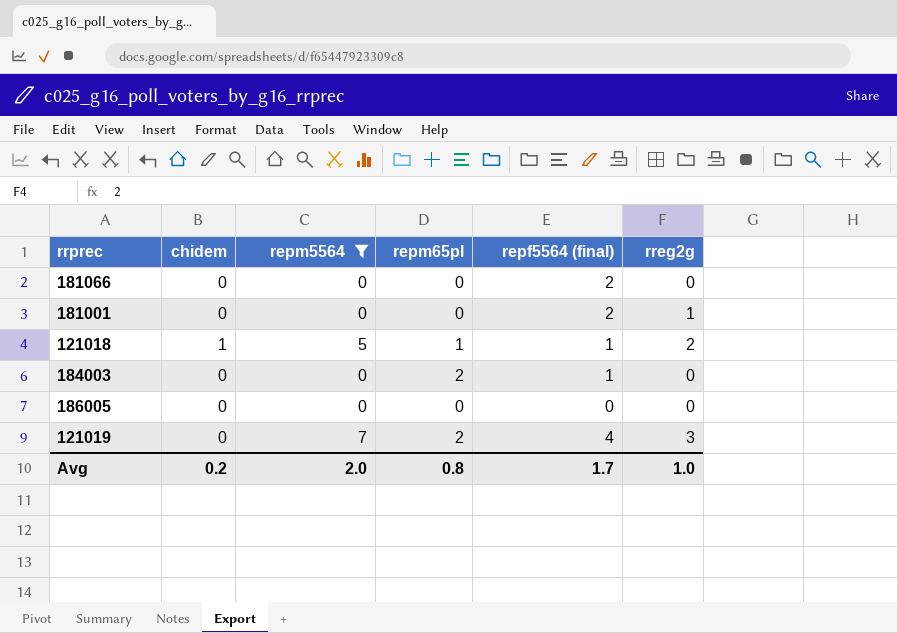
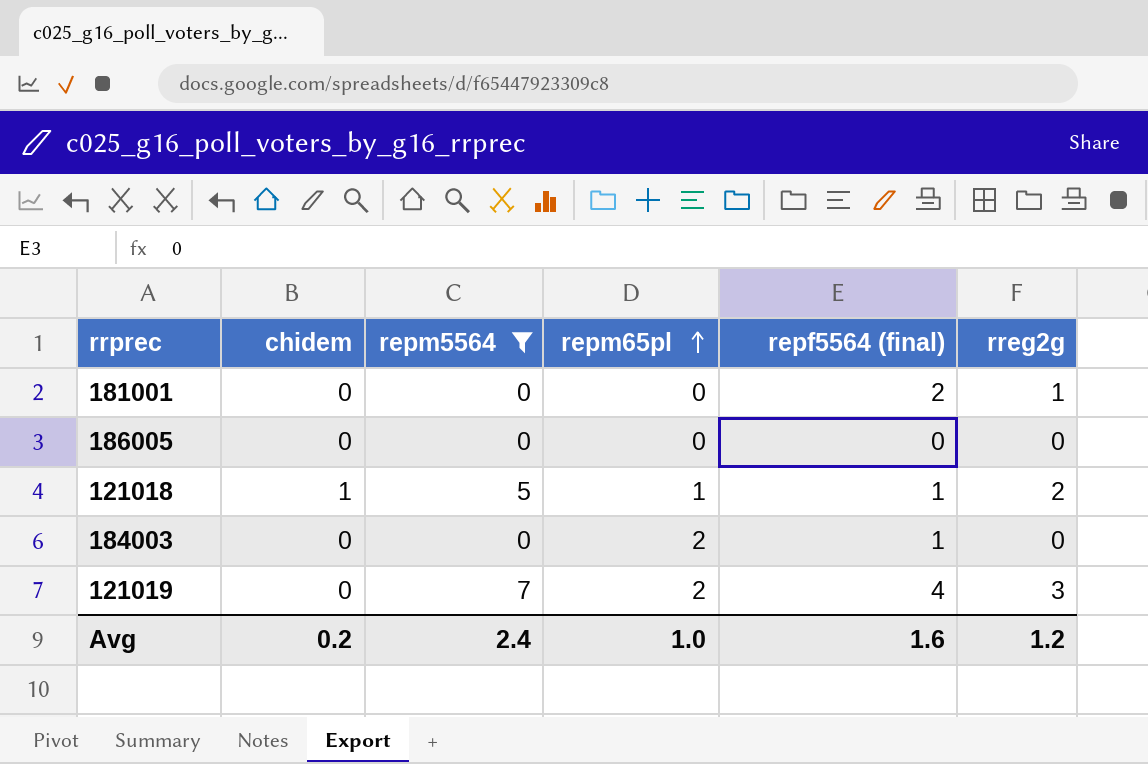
row order: none -> repm65pl ascending
row 181066: 0 | 0 | 0 | 2 | 0 -> none
Avg | repm5564: 2.0 -> 2.4
Avg | repm65pl: 0.8 -> 1.0
Avg | repf5564 (final): 1.7 -> 1.6
Avg | rreg2g: 1.0 -> 1.2

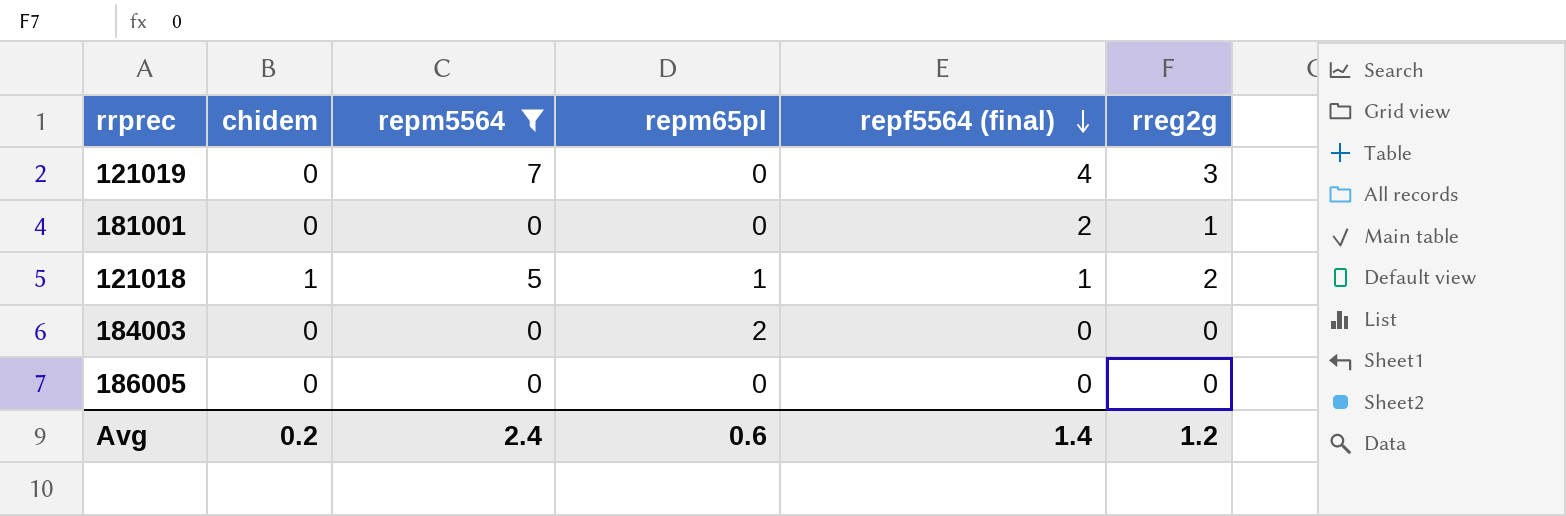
row order: repm65pl ascending -> repf5564 (final) descending
121019 | repm65pl: 2 -> 0
184003 | repf5564 (final): 1 -> 0
Avg | repm65pl: 1.0 -> 0.6
Avg | repf5564 (final): 1.6 -> 1.4

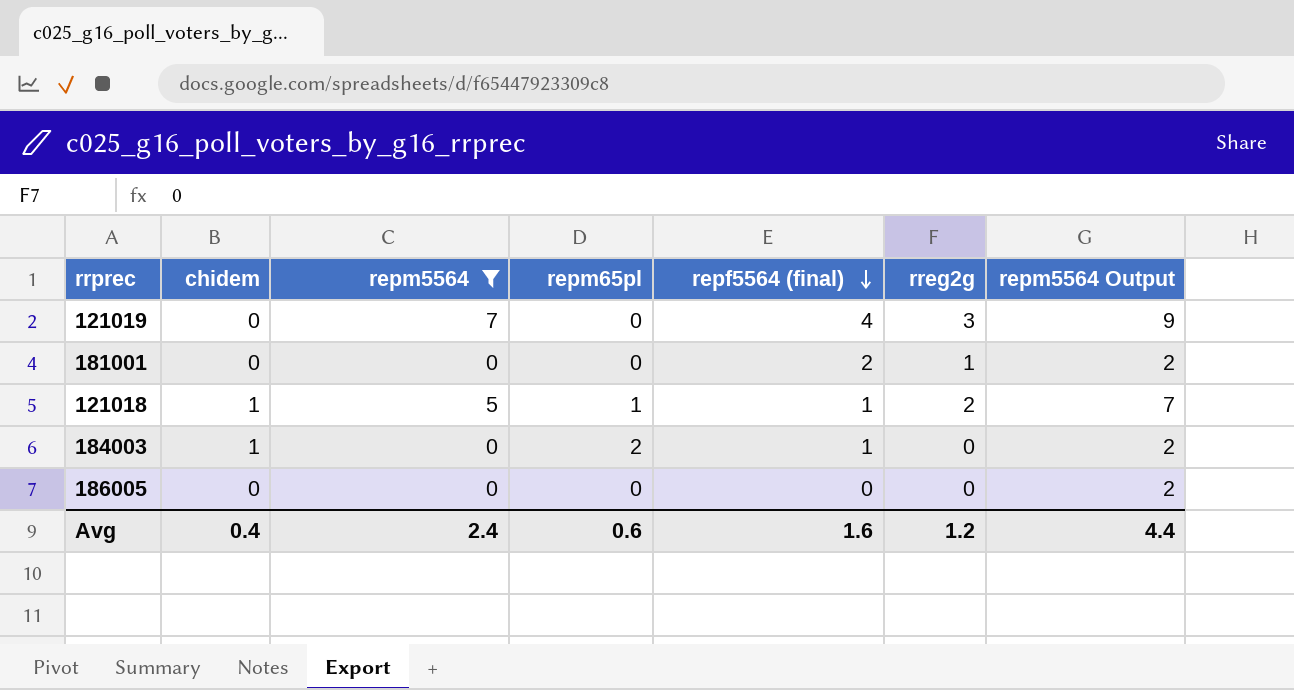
column repm5564 Output | formula: none -> [repm5564] + 2
184003 | chidem: 0 -> 1
184003 | repf5564 (final): 0 -> 1
Avg | chidem: 0.2 -> 0.4
Avg | repf5564 (final): 1.4 -> 1.6

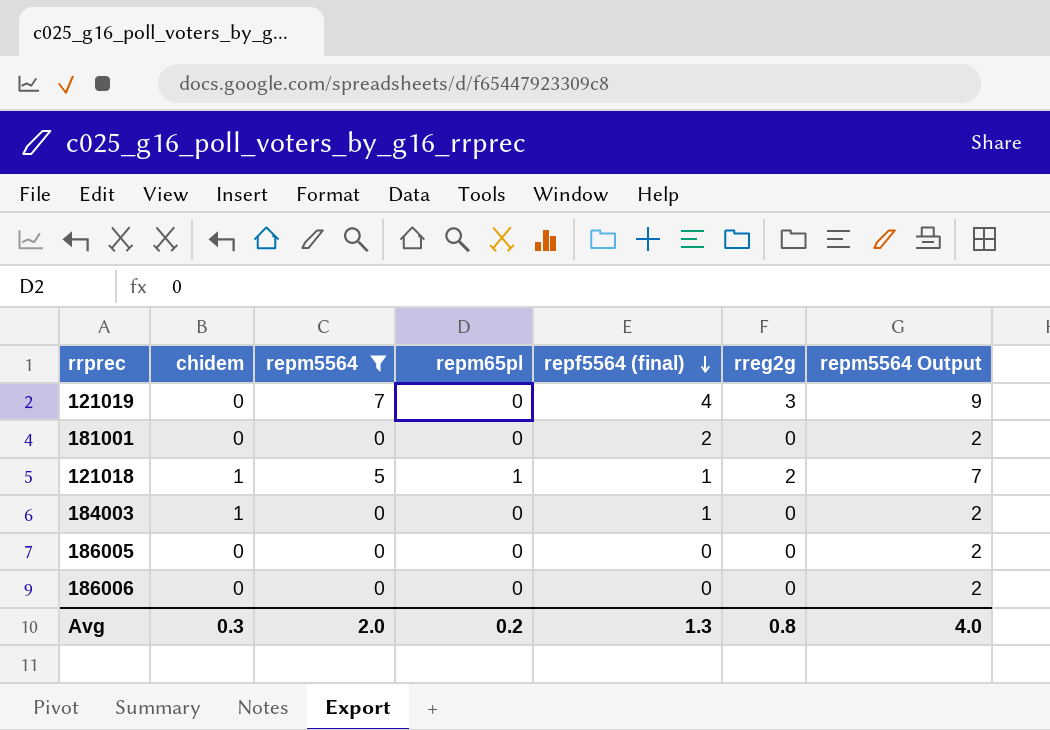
181001 | rreg2g: 1 -> 0
184003 | repm65pl: 2 -> 0
row 186006: none -> 0 | 0 | 0 | 0 | 0 | 2
Avg | chidem: 0.4 -> 0.3
Avg | repm5564: 2.4 -> 2.0
Avg | repm65pl: 0.6 -> 0.2
Avg | repf5564 (final): 1.6 -> 1.3
Avg | rreg2g: 1.2 -> 0.8
Avg | repm5564 Output: 4.4 -> 4.0

